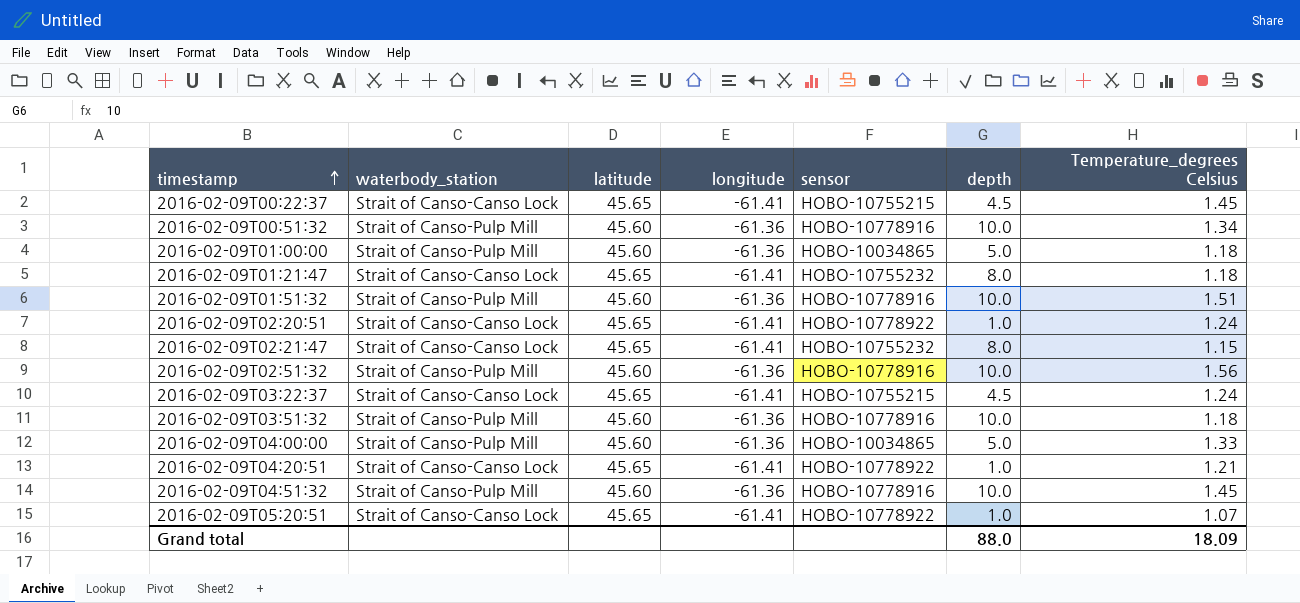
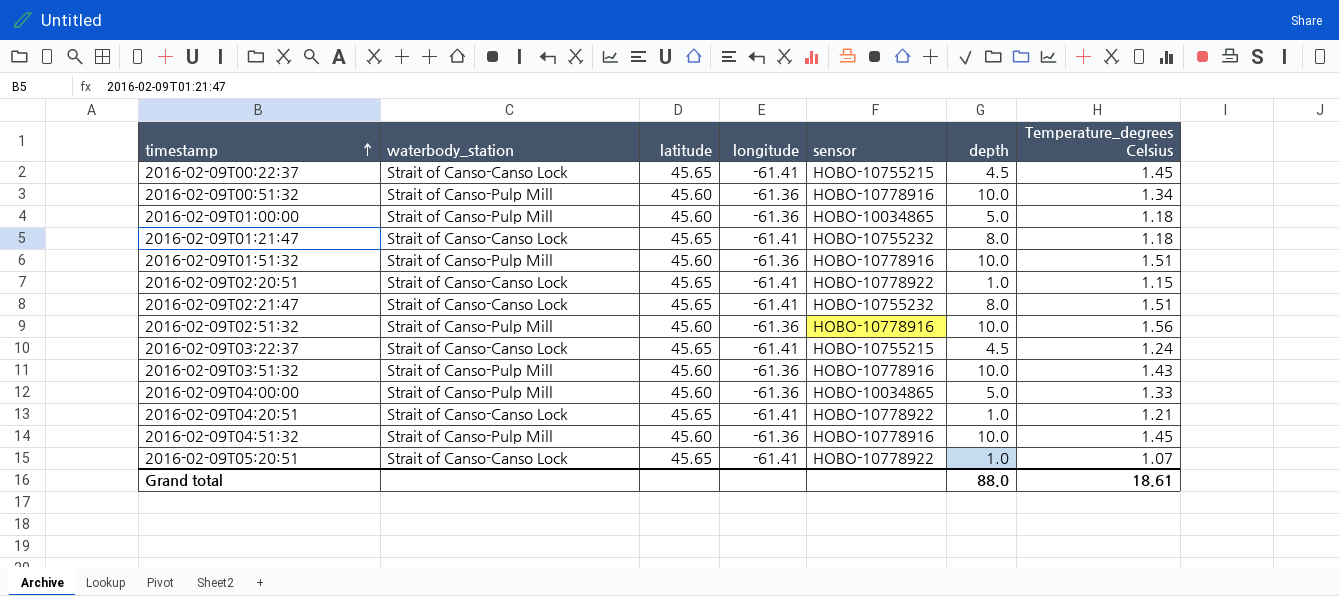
2016-02-09T02:20:51 | Temperature_degrees Celsius: 1.24 -> 1.15
2016-02-09T02:21:47 | Temperature_degrees Celsius: 1.15 -> 1.51
2016-02-09T03:51:32 | Temperature_degrees Celsius: 1.18 -> 1.43
Grand total | Temperature_degrees Celsius: 18.09 -> 18.61

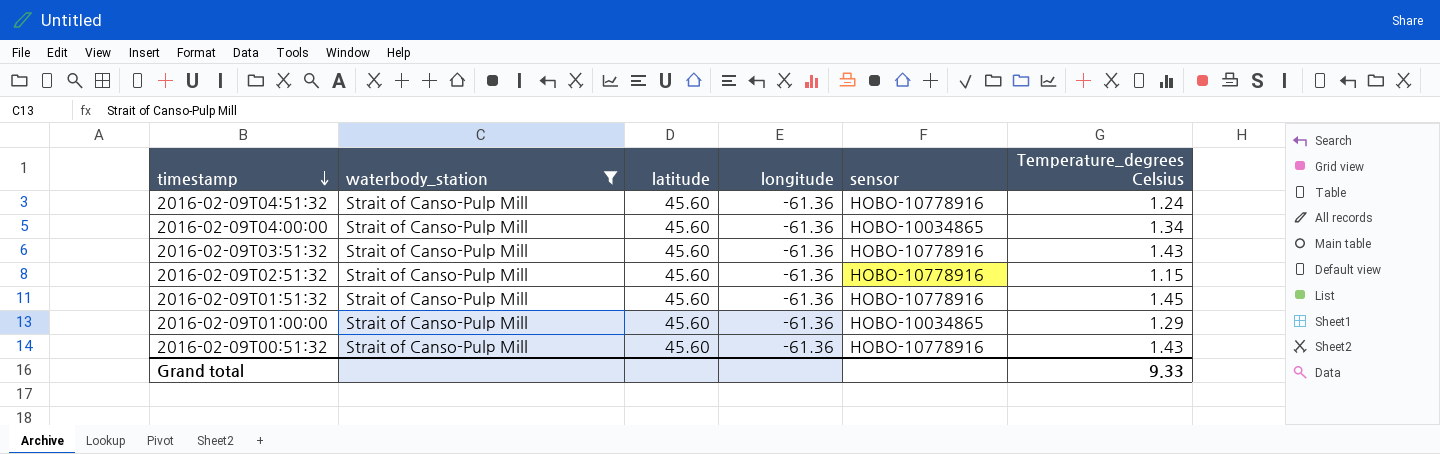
filter: none -> waterbody_station = Strait of Canso-Pulp Mill
row order: timestamp ascending -> timestamp descending
column depth | position: 6 -> none
2016-02-09T04:51:32 | Temperature_degrees Celsius: 1.45 -> 1.24
2016-02-09T04:00:00 | Temperature_degrees Celsius: 1.33 -> 1.34
2016-02-09T02:51:32 | Temperature_degrees Celsius: 1.56 -> 1.15
2016-02-09T01:51:32 | Temperature_degrees Celsius: 1.51 -> 1.45
2016-02-09T01:00:00 | Temperature_degrees Celsius: 1.18 -> 1.29
2016-02-09T00:51:32 | Temperature_degrees Celsius: 1.34 -> 1.43
Grand total | Temperature_degrees Celsius: 18.61 -> 9.33

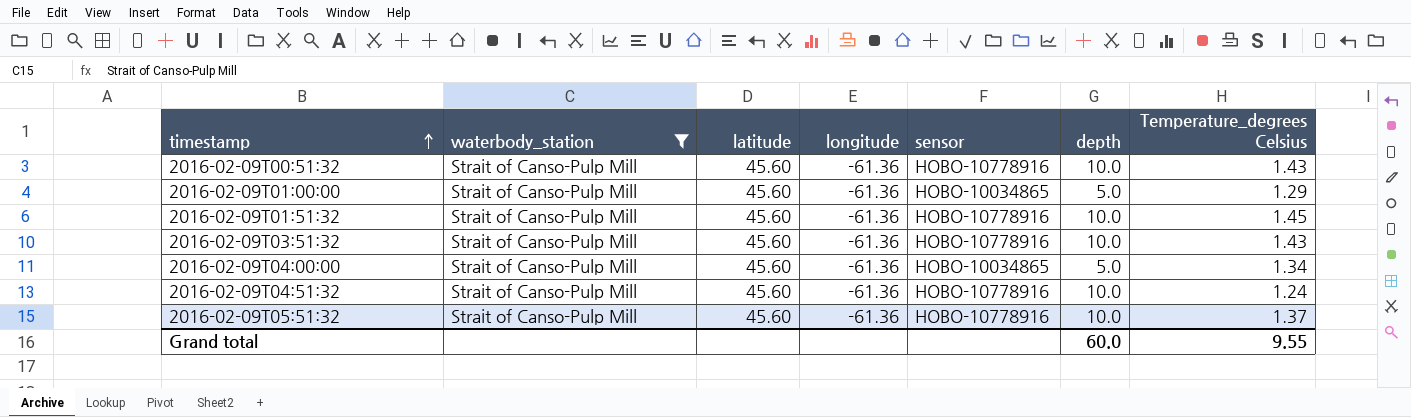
row order: timestamp descending -> timestamp ascending
column depth | position: none -> 6
row 2016-02-09T02:51:32: Strait of Canso-Pulp Mill | 45.60 | -61.36 | HOBO-10778916 | 1.15 -> none
row 2016-02-09T05:51:32: none -> Strait of Canso-Pulp Mill | 45.60 | -61.36 | HOBO-10778916 | 10.0 | 1.37
Grand total | Temperature_degrees Celsius: 9.33 -> 9.55

